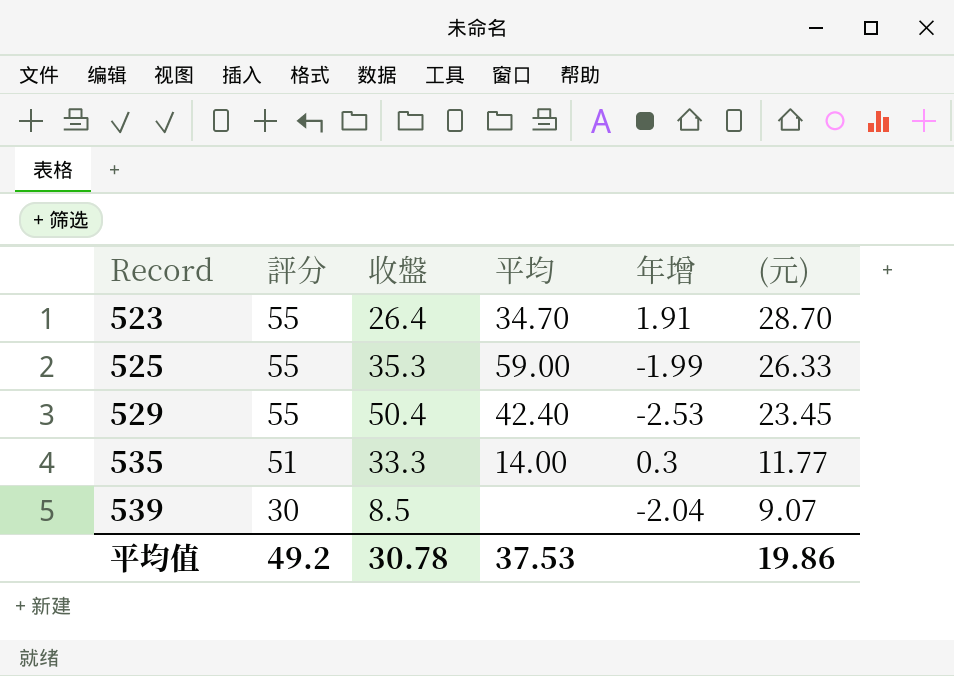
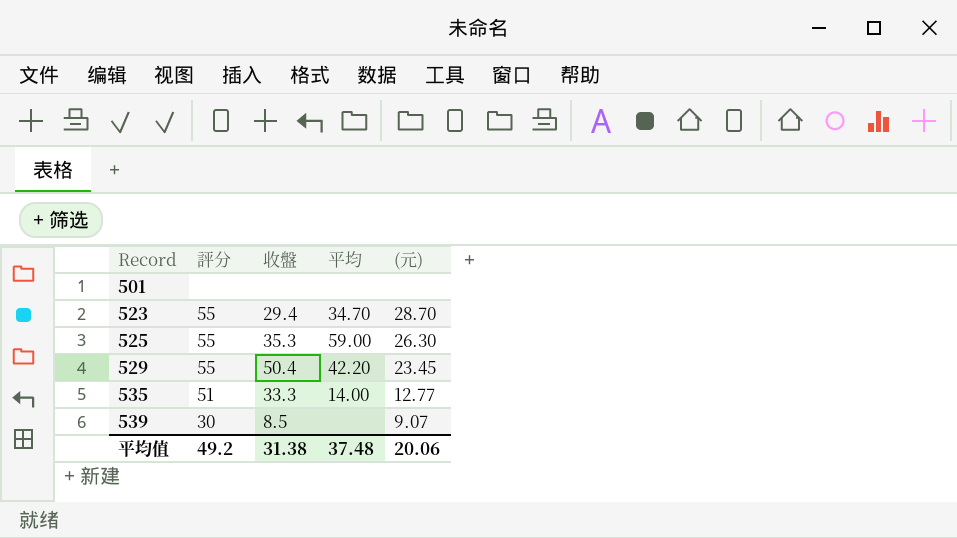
column 年增 | position: 5 -> none
row 501: none -> none | none | none | none
523 | 收盤: 26.4 -> 29.4
525 | (元): 26.33 -> 26.30
529 | 平均: 42.40 -> 42.20
535 | (元): 11.77 -> 12.77
平均值 | 收盤: 30.78 -> 31.38
平均值 | 平均: 37.53 -> 37.48
平均值 | (元): 19.86 -> 20.06

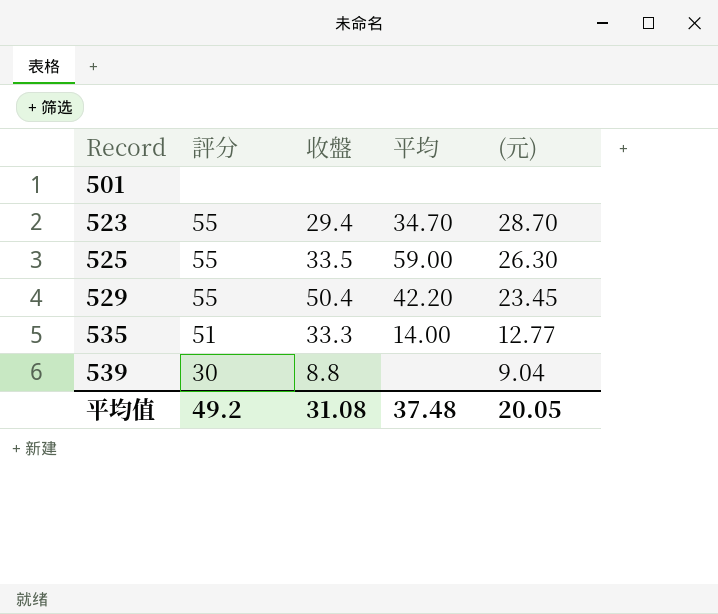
525 | 收盤: 35.3 -> 33.5
539 | 收盤: 8.5 -> 8.8
539 | (元): 9.07 -> 9.04
平均值 | 收盤: 31.38 -> 31.08
平均值 | (元): 20.06 -> 20.05

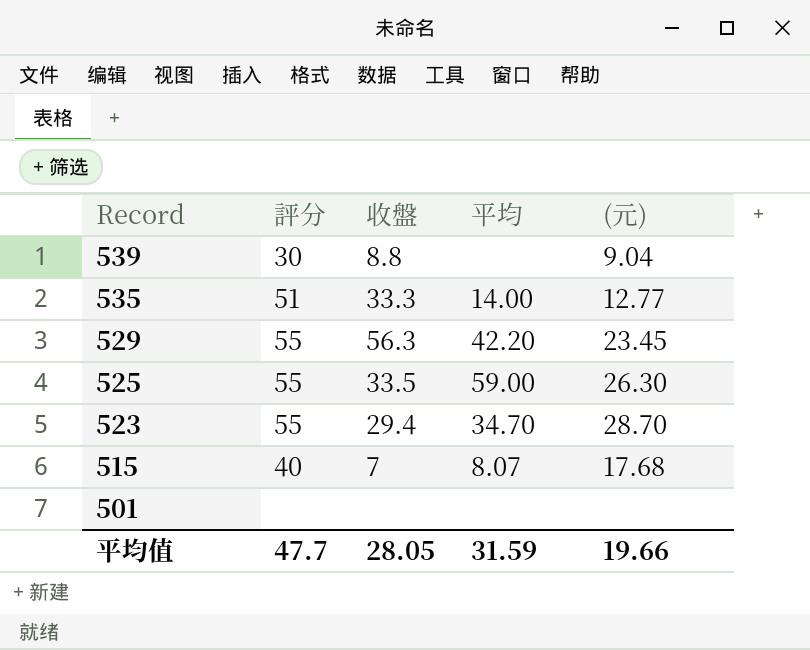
row order: Record ascending -> Record descending
529 | 收盤: 50.4 -> 56.3
row 515: none -> 40 | 7 | 8.07 | 17.68
平均值 | 評分: 49.2 -> 47.7
平均值 | 收盤: 31.08 -> 28.05
平均值 | 平均: 37.48 -> 31.59
平均值 | (元): 20.05 -> 19.66

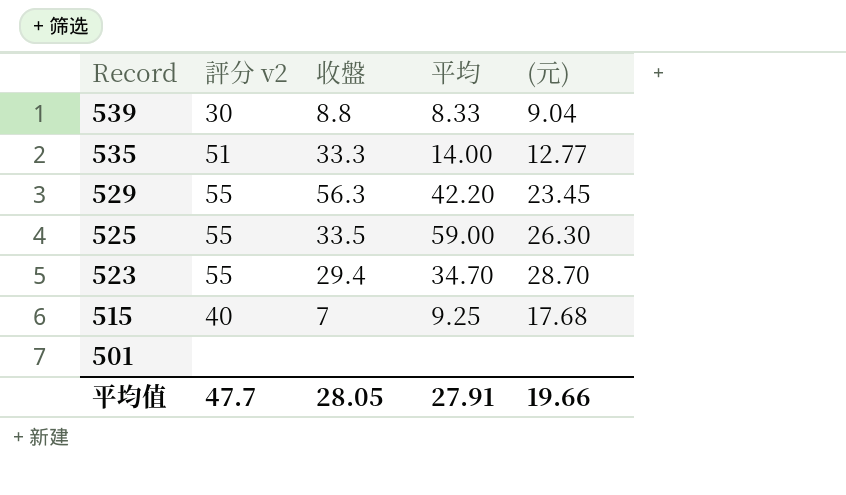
column name: 評分 -> 評分 v2
539 | 平均: none -> 8.33
515 | 平均: 8.07 -> 9.25
平均值 | 平均: 31.59 -> 27.91

